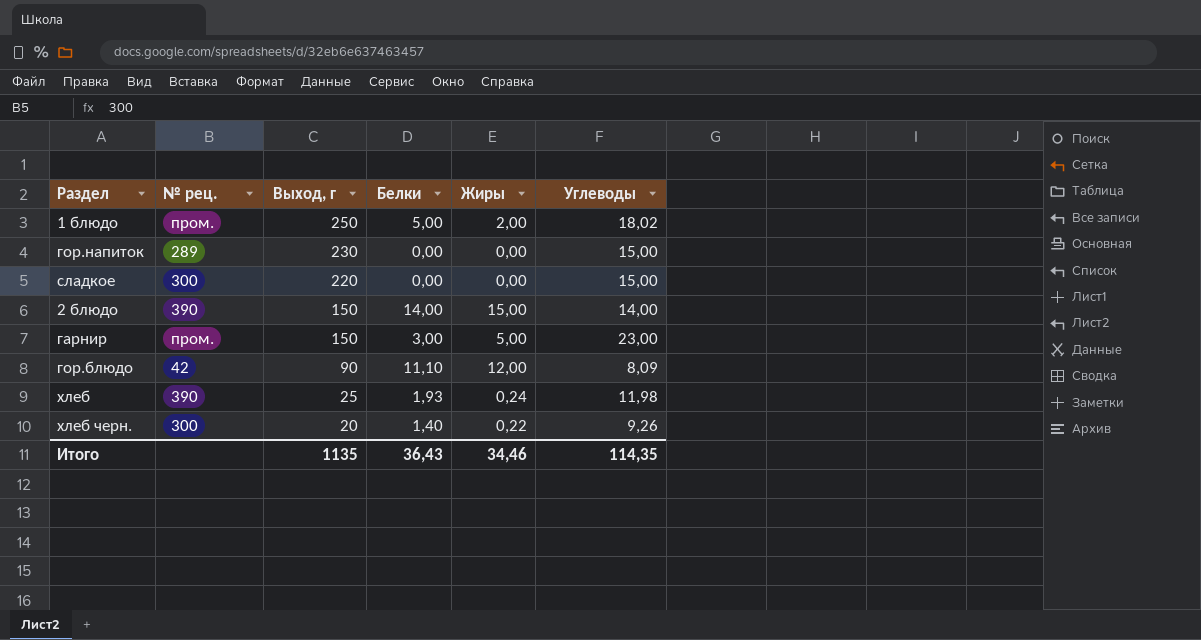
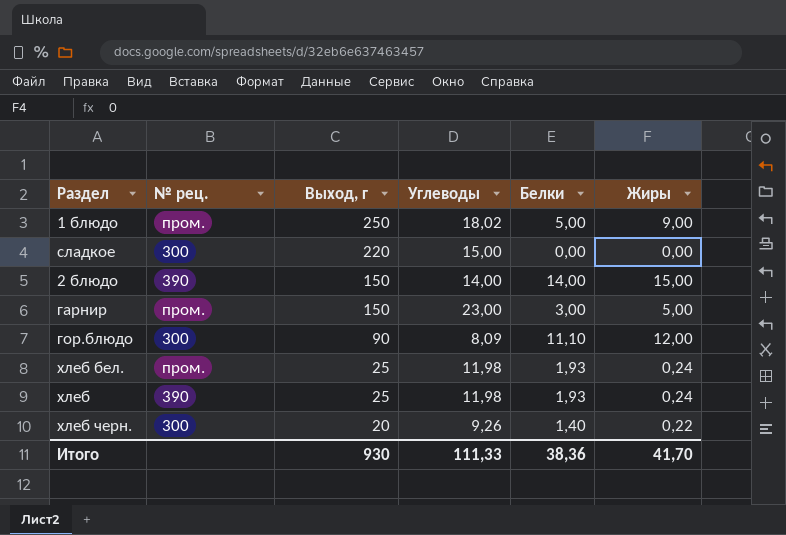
column Углеводы | position: 6 -> 4
row гор.напиток: 289 | 230 | 0,00 | 0,00 | 15,00 -> none
1 блюдо | Жиры: 2,00 -> 9,00
гор.блюдо | № рец.: 42 -> 300
row хлеб бел.: none -> пром. | 25 | 11,98 | 1,93 | 0,24
Итого | Выход, г: 1135 -> 930
Итого | Углеводы: 114,35 -> 111,33
Итого | Белки: 36,43 -> 38,36
Итого | Жиры: 34,46 -> 41,70

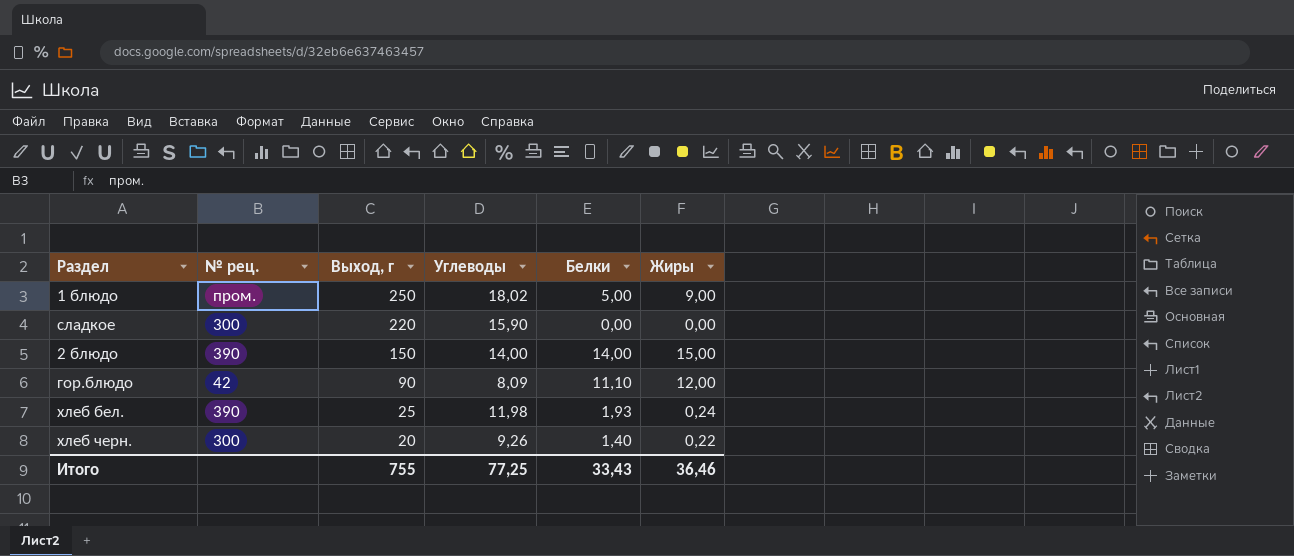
row гарнир: пром. | 150 | 23,00 | 3,00 | 5,00 -> none
row хлеб: 390 | 25 | 11,98 | 1,93 | 0,24 -> none
сладкое | Углеводы: 15,00 -> 15,90
гор.блюдо | № рец.: 300 -> 42
хлеб бел. | № рец.: пром. -> 390
Итого | Выход, г: 930 -> 755
Итого | Углеводы: 111,33 -> 77,25
Итого | Белки: 38,36 -> 33,43
Итого | Жиры: 41,70 -> 36,46

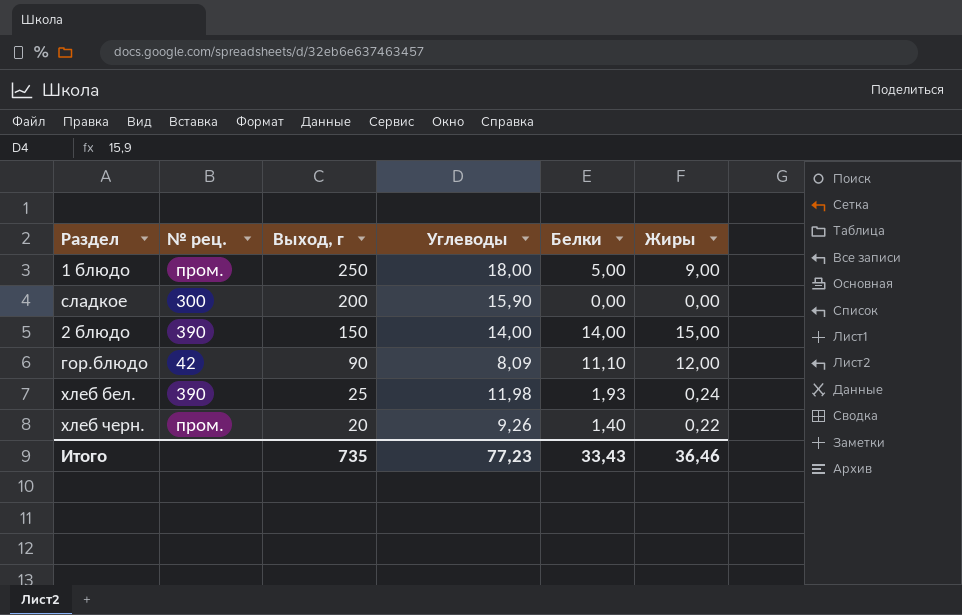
1 блюдо | Углеводы: 18,02 -> 18,00
сладкое | Выход, г: 220 -> 200
хлеб черн. | № рец.: 300 -> пром.
Итого | Выход, г: 755 -> 735
Итого | Углеводы: 77,25 -> 77,23

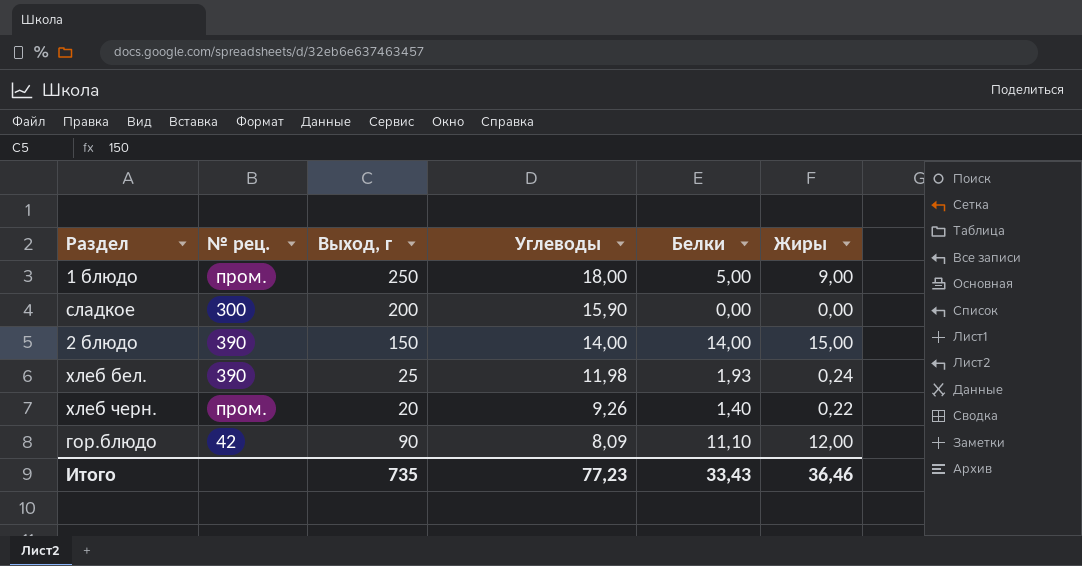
row order: Выход, г descending -> Углеводы descending

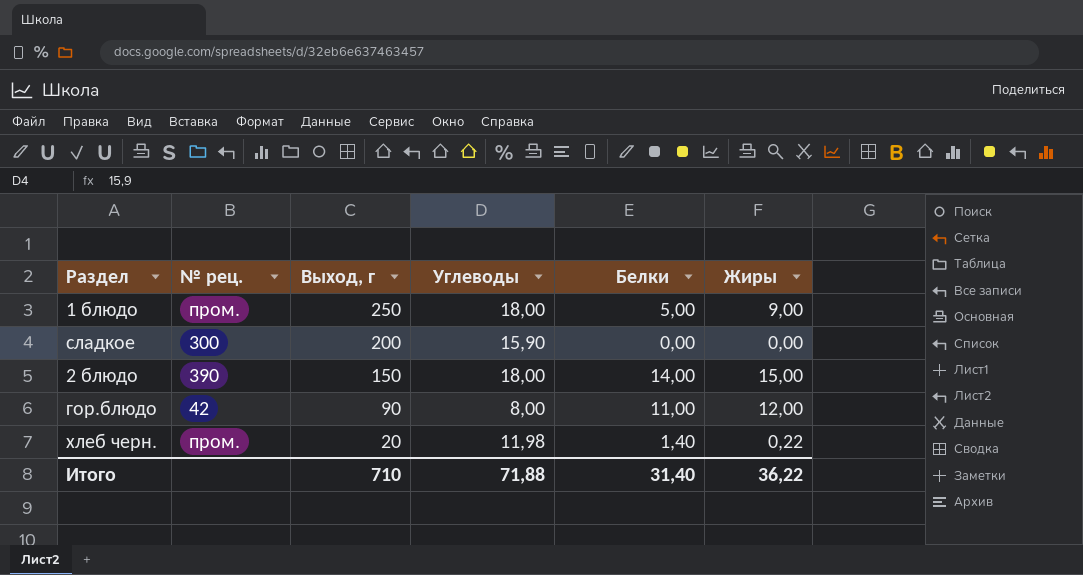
row order: Углеводы descending -> Выход, г descending
row хлеб бел.: 390 | 25 | 11,98 | 1,93 | 0,24 -> none
2 блюдо | Углеводы: 14,00 -> 18,00
гор.блюдо | Углеводы: 8,09 -> 8,00
гор.блюдо | Белки: 11,10 -> 11,00
хлеб черн. | Углеводы: 9,26 -> 11,98
Итого | Выход, г: 735 -> 710
Итого | Углеводы: 77,23 -> 71,88
Итого | Белки: 33,43 -> 31,40
Итого | Жиры: 36,46 -> 36,22

